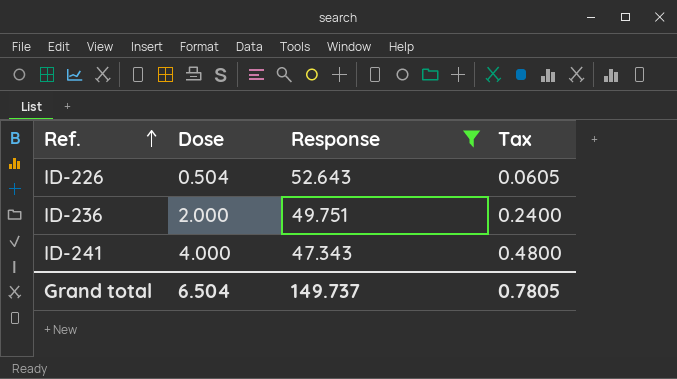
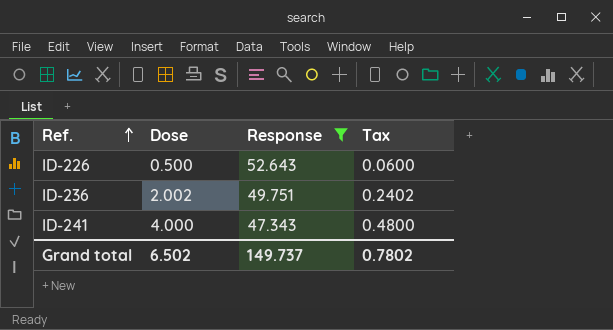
ID-226 | Dose: 0.504 -> 0.500
ID-226 | Tax: 0.0605 -> 0.0600
ID-236 | Dose: 2.000 -> 2.002
ID-236 | Tax: 0.2400 -> 0.2402
Grand total | Dose: 6.504 -> 6.502
Grand total | Tax: 0.7805 -> 0.7802

